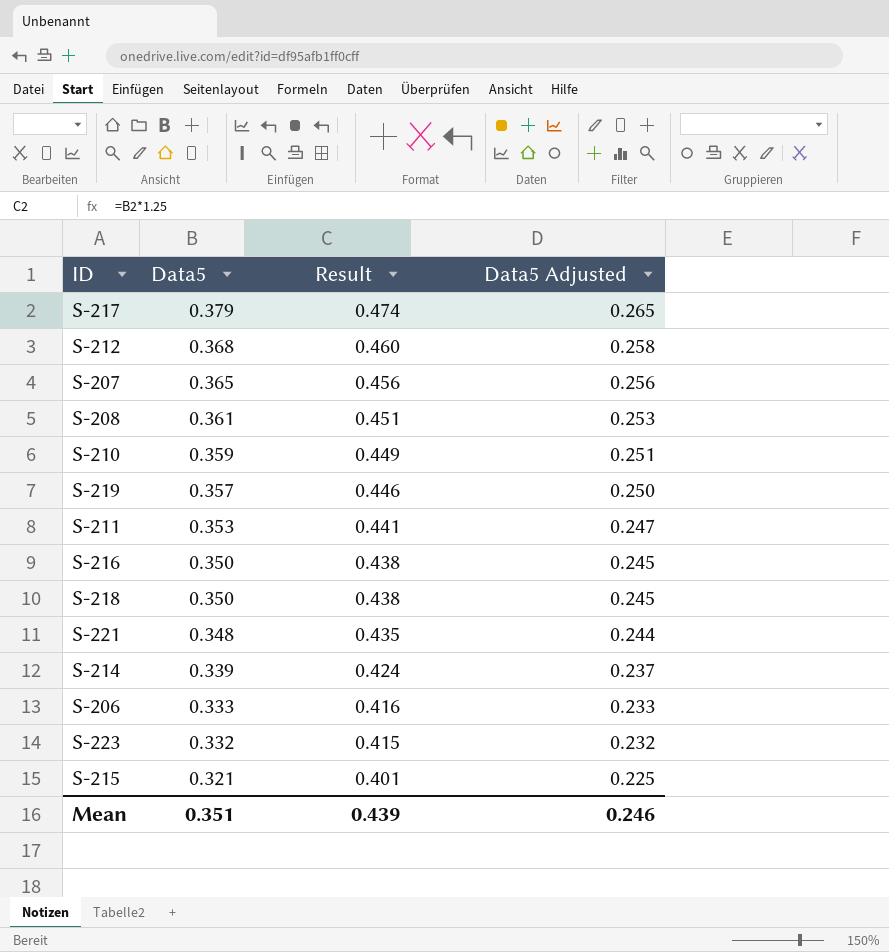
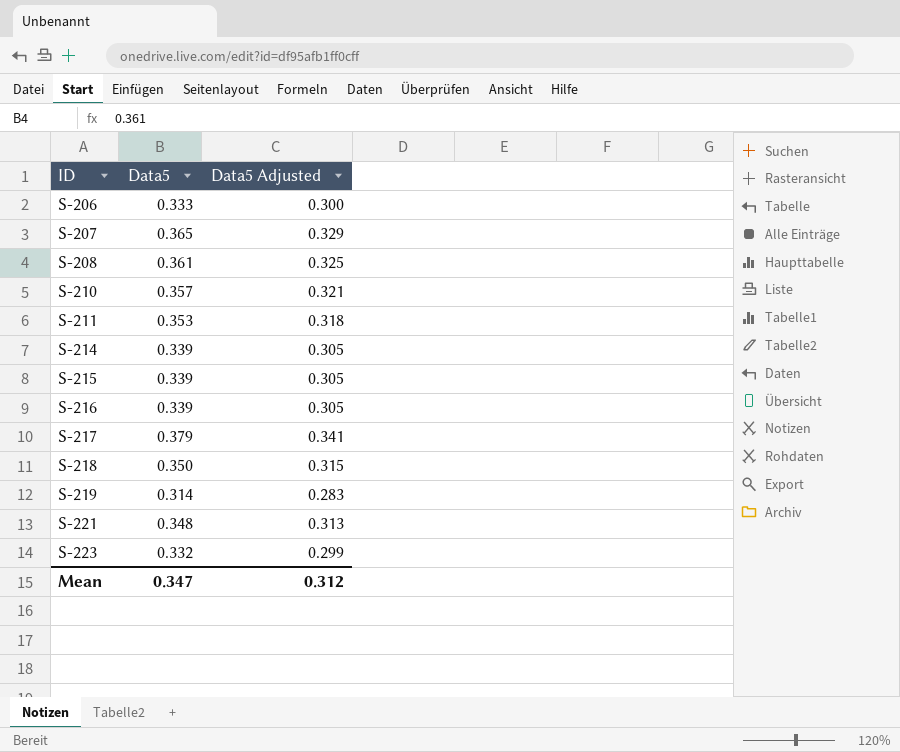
row order: Data5 descending -> ID ascending
column Result | formula: [Data5] * 1.25 -> none
column Data5 Adjusted | formula: [Data5] * 0.7 -> [Data5] * 0.9
row S-212: 0.368 | 0.460 | 0.258 -> none
S-210 | Data5: 0.359 -> 0.357
S-215 | Data5: 0.321 -> 0.339
S-216 | Data5: 0.350 -> 0.339
S-219 | Data5: 0.357 -> 0.314
Mean | Data5: 0.351 -> 0.347
Mean | Data5 Adjusted: 0.246 -> 0.312

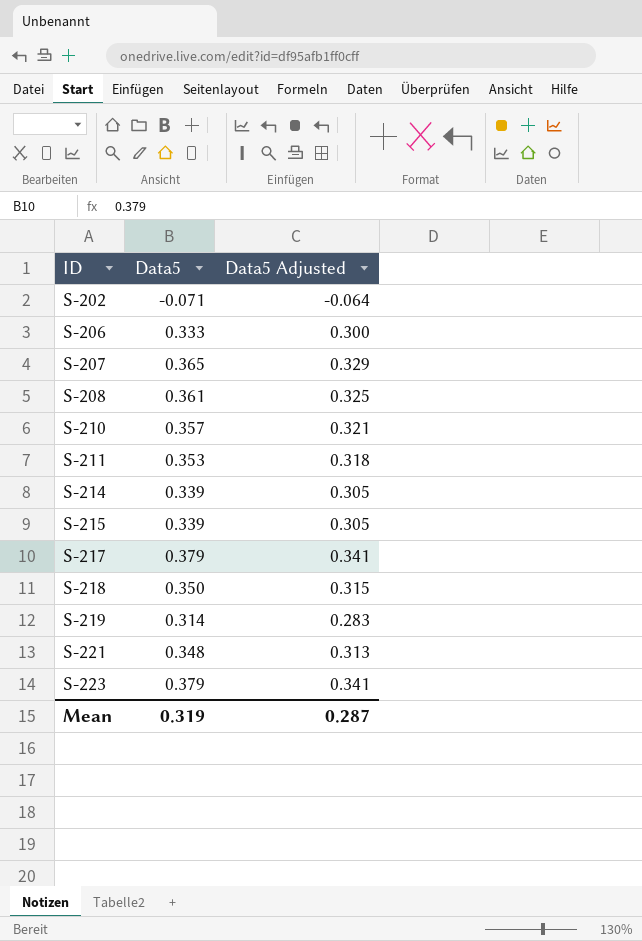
row S-216: 0.339 | 0.305 -> none
row S-202: none -> -0.071 | -0.064
S-223 | Data5: 0.332 -> 0.379
S-223 | Data5 Adjusted: 0.299 -> 0.341
Mean | Data5: 0.347 -> 0.319
Mean | Data5 Adjusted: 0.312 -> 0.287

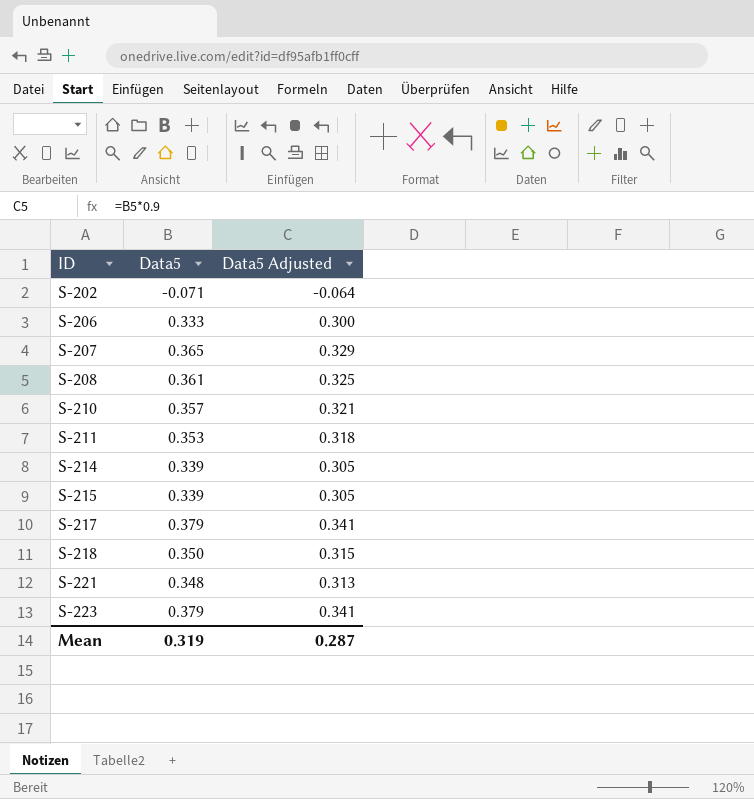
row S-219: 0.314 | 0.283 -> none

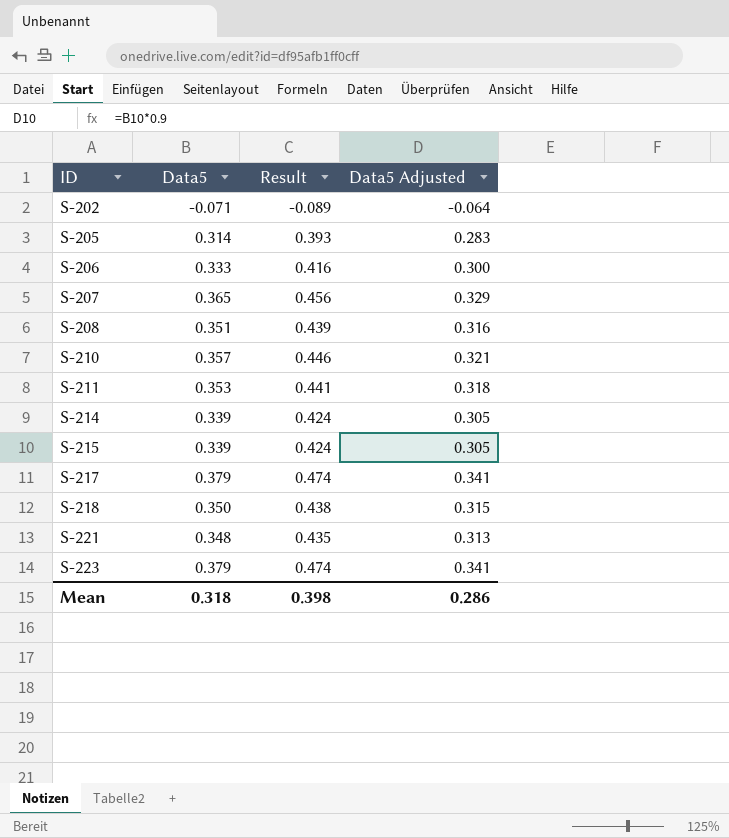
column Result | formula: none -> [Data5] * 1.25
row S-205: none -> 0.314 | 0.393 | 0.283
S-208 | Data5: 0.361 -> 0.351
S-208 | Data5 Adjusted: 0.325 -> 0.316
Mean | Data5: 0.319 -> 0.318
Mean | Data5 Adjusted: 0.287 -> 0.286

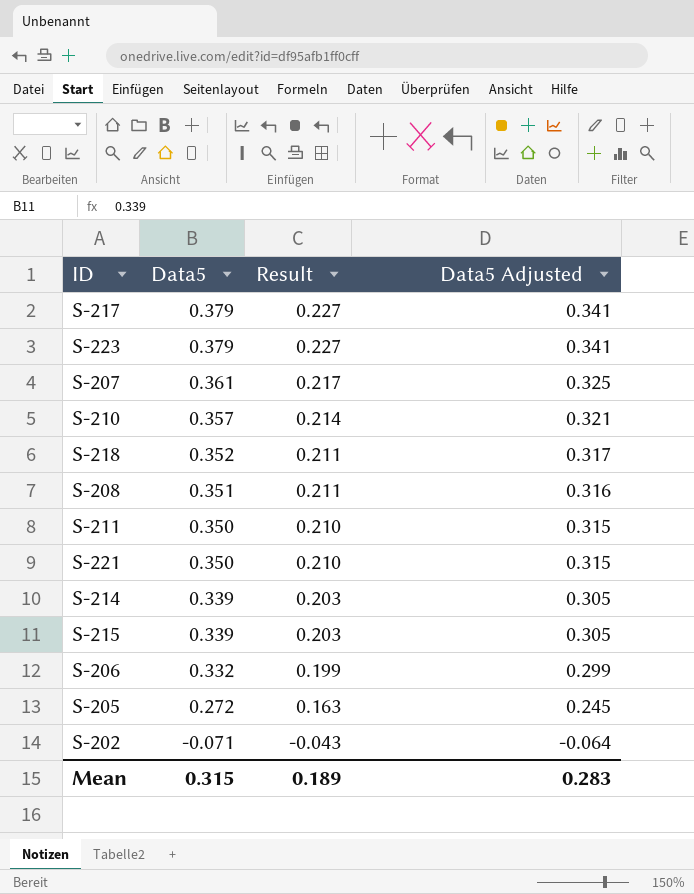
row order: ID ascending -> Data5 descending
column Result | formula: [Data5] * 1.25 -> [Data5] * 0.6
S-207 | Data5: 0.365 -> 0.361
S-207 | Data5 Adjusted: 0.329 -> 0.325
S-218 | Data5: 0.350 -> 0.352
S-218 | Data5 Adjusted: 0.315 -> 0.317
S-211 | Data5: 0.353 -> 0.350
S-211 | Data5 Adjusted: 0.318 -> 0.315
S-221 | Data5: 0.348 -> 0.350
S-221 | Data5 Adjusted: 0.313 -> 0.315
S-206 | Data5: 0.333 -> 0.332
S-206 | Data5 Adjusted: 0.300 -> 0.299
S-205 | Data5: 0.314 -> 0.272
S-205 | Data5 Adjusted: 0.283 -> 0.245
Mean | Data5: 0.318 -> 0.315
Mean | Result: 0.398 -> 0.189
Mean | Data5 Adjusted: 0.286 -> 0.283

